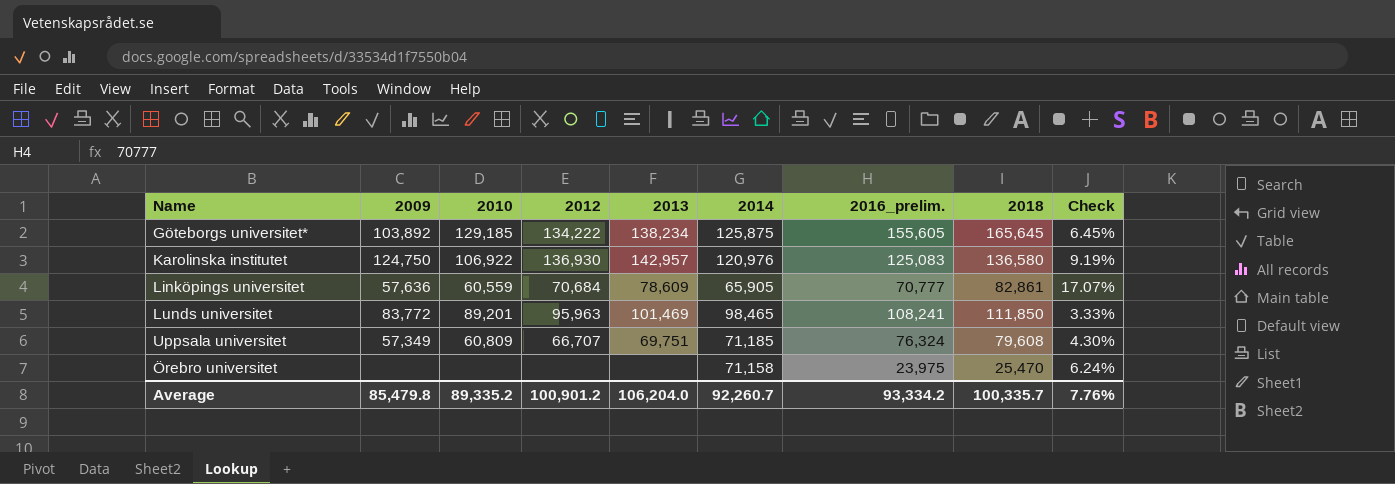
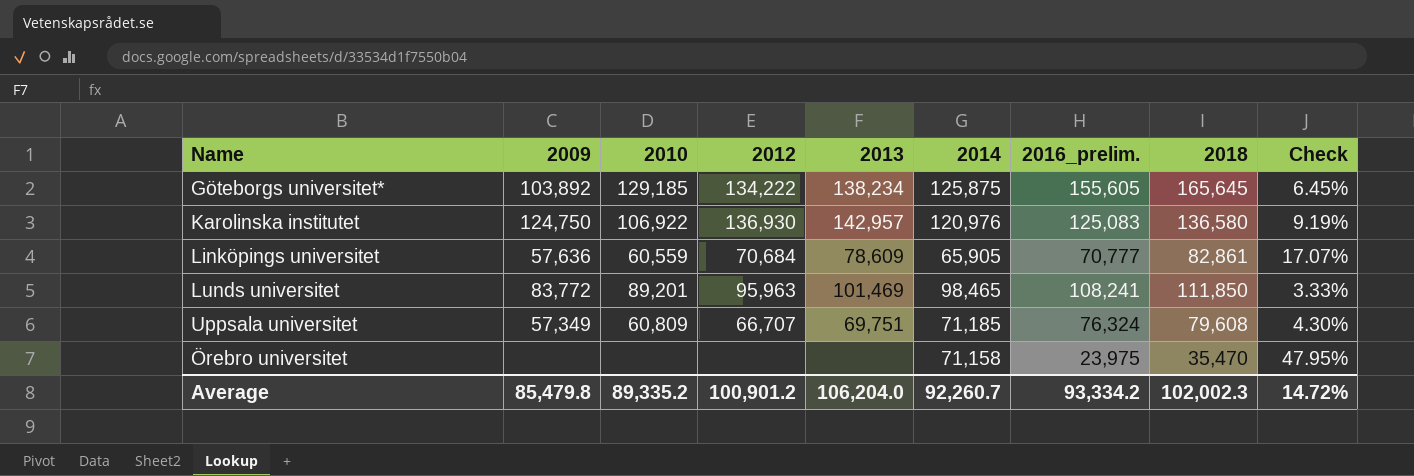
Örebro universitet | 2018: 25,470 -> 35,470
Örebro universitet | Check: 6.24% -> 47.95%
Average | 2018: 100,335.7 -> 102,002.3
Average | Check: 7.76% -> 14.72%

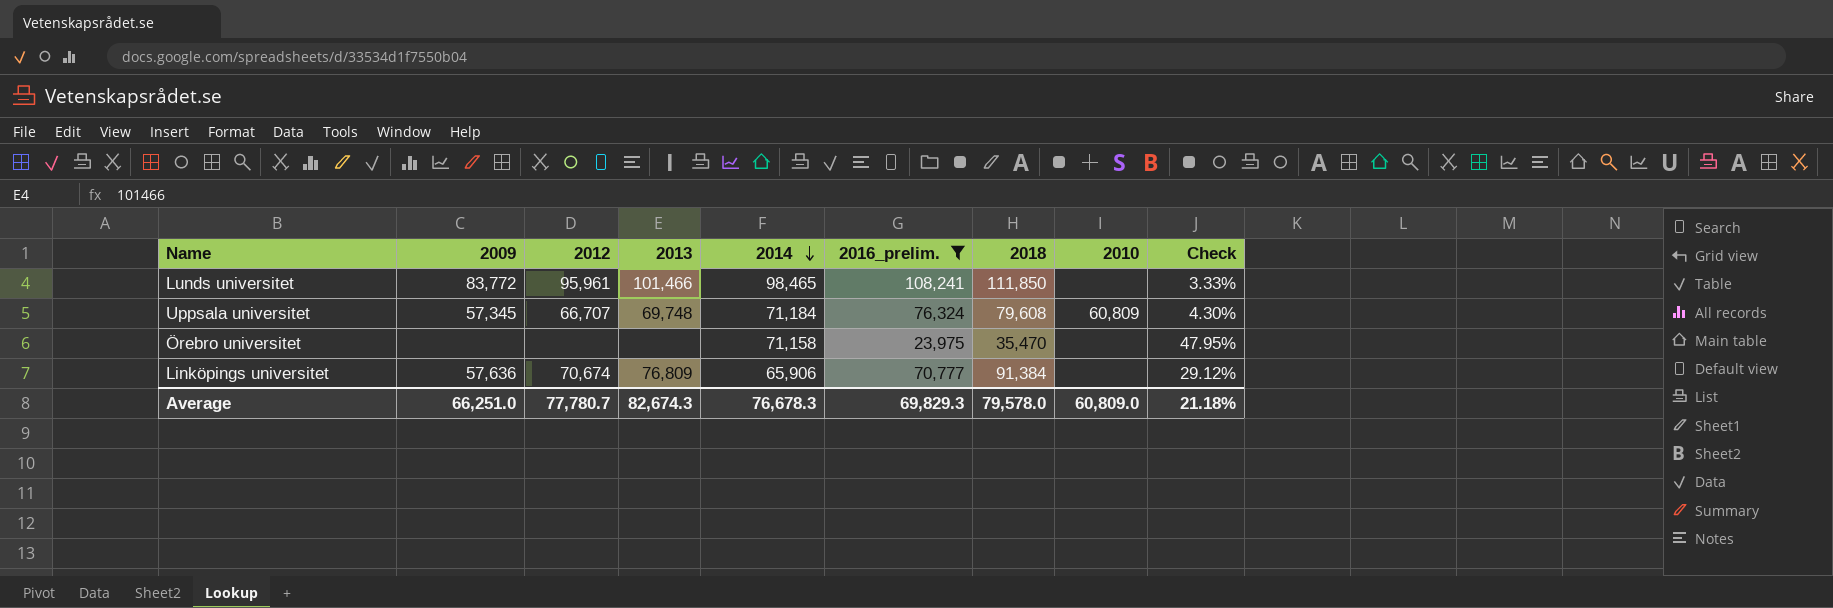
filter: none -> 2016_prelim. <= 108,241
row order: none -> 2014 descending
column 2010 | position: 3 -> 8
Lunds universitet | 2012: 95,963 -> 95,961
Lunds universitet | 2013: 101,469 -> 101,466
Lunds universitet | 2010: 89,201 -> none
Uppsala universitet | 2009: 57,349 -> 57,345
Uppsala universitet | 2013: 69,751 -> 69,748
Uppsala universitet | 2014: 71,185 -> 71,184
Linköpings universitet | 2012: 70,684 -> 70,674
Linköpings universitet | 2013: 78,609 -> 76,809
Linköpings universitet | 2014: 65,905 -> 65,906
Linköpings universitet | 2018: 82,861 -> 91,384
Linköpings universitet | 2010: 60,559 -> none
Linköpings universitet | Check: 17.07% -> 29.12%
Average | 2009: 85,479.8 -> 66,251.0
Average | 2012: 100,901.2 -> 77,780.7
Average | 2013: 106,204.0 -> 82,674.3
Average | 2014: 92,260.7 -> 76,678.3
Average | 2016_prelim.: 93,334.2 -> 69,829.3
Average | 2018: 102,002.3 -> 79,578.0
Average | 2010: 89,335.2 -> 60,809.0
Average | Check: 14.72% -> 21.18%

